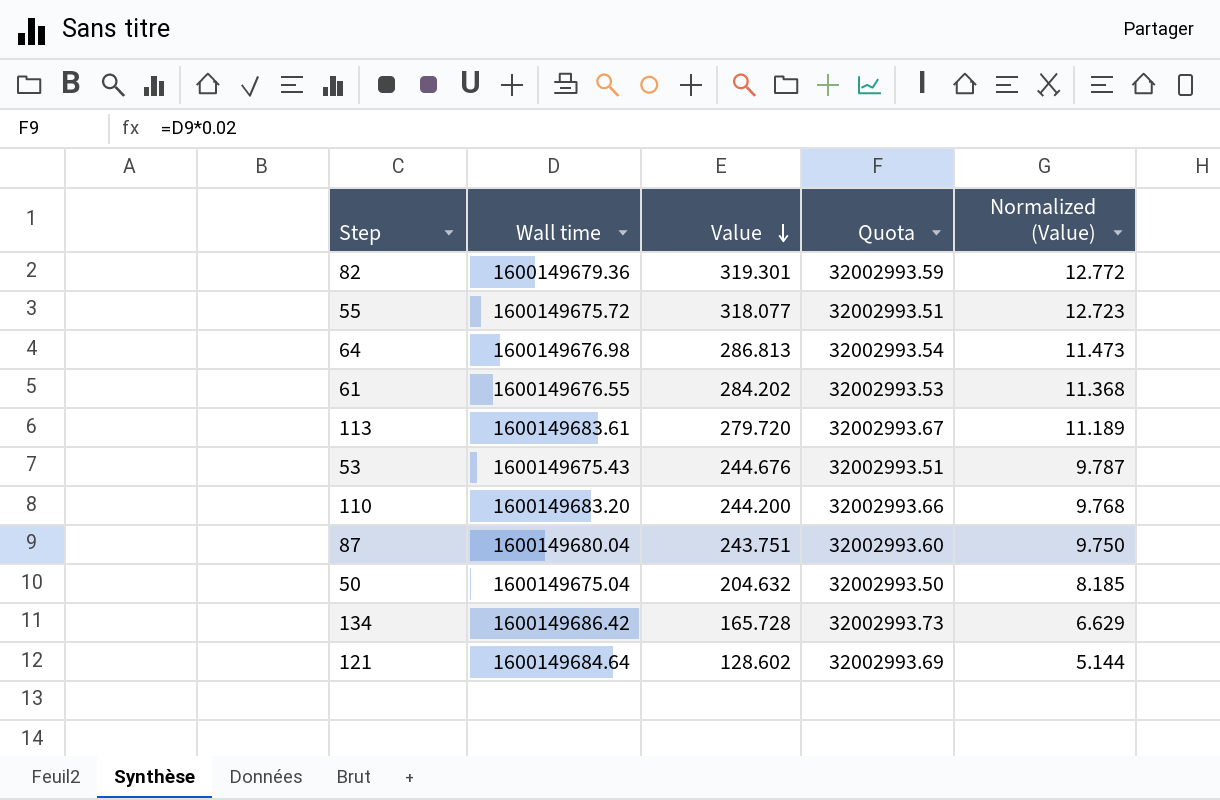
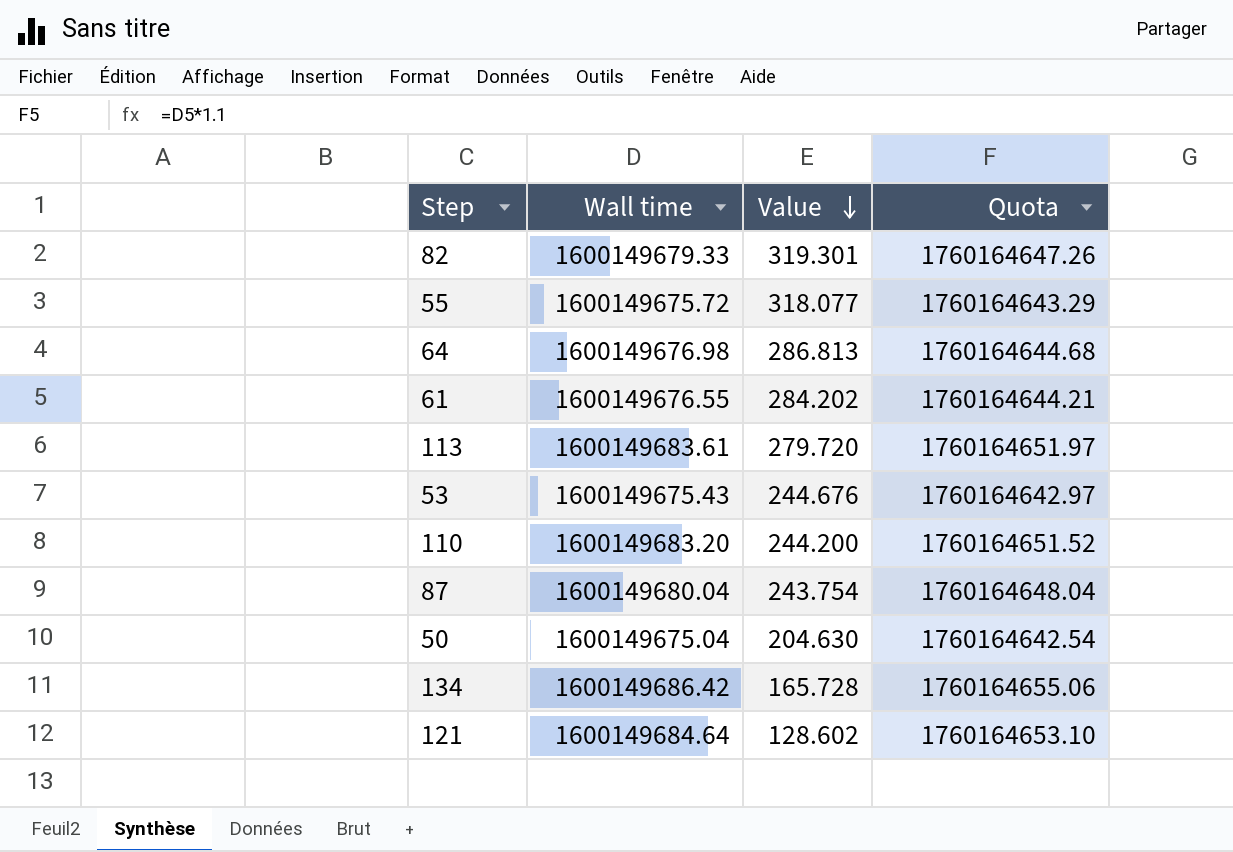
column Normalized (Value) | formula: [Value] * 0.04 -> none
column Quota | formula: [Wall time] * 0.02 -> [Wall time] * 1.1
82 | Wall time: 1600149679.36 -> 1600149679.33
87 | Value: 243.751 -> 243.754
50 | Value: 204.632 -> 204.630

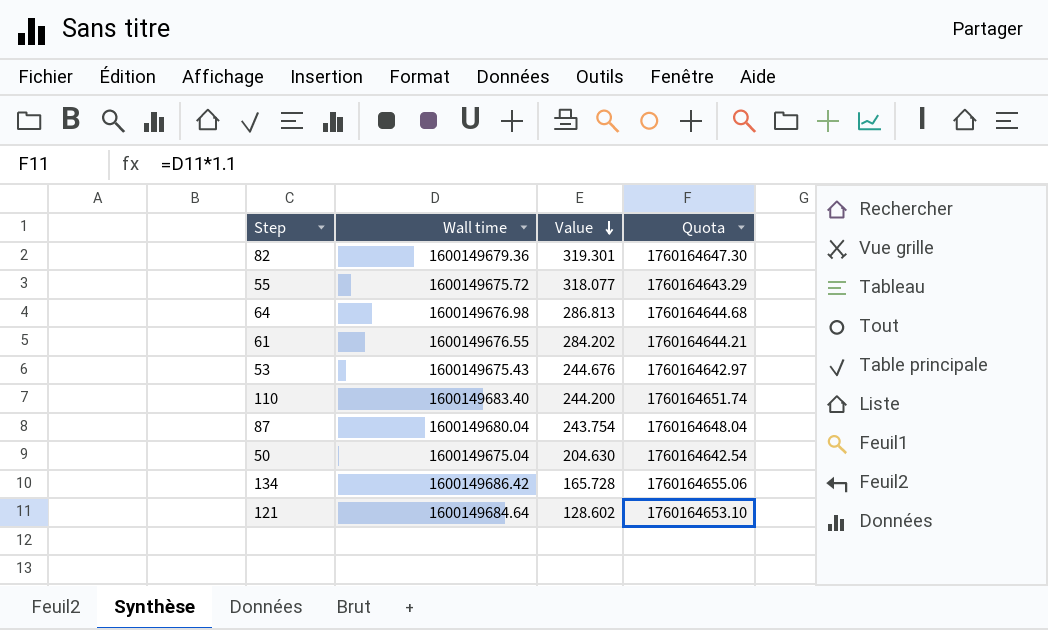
row 113: 1600149683.61 | 279.720 | 1760164651.97 -> none
82 | Wall time: 1600149679.33 -> 1600149679.36
82 | Quota: 1760164647.26 -> 1760164647.30
110 | Wall time: 1600149683.20 -> 1600149683.40
110 | Quota: 1760164651.52 -> 1760164651.74

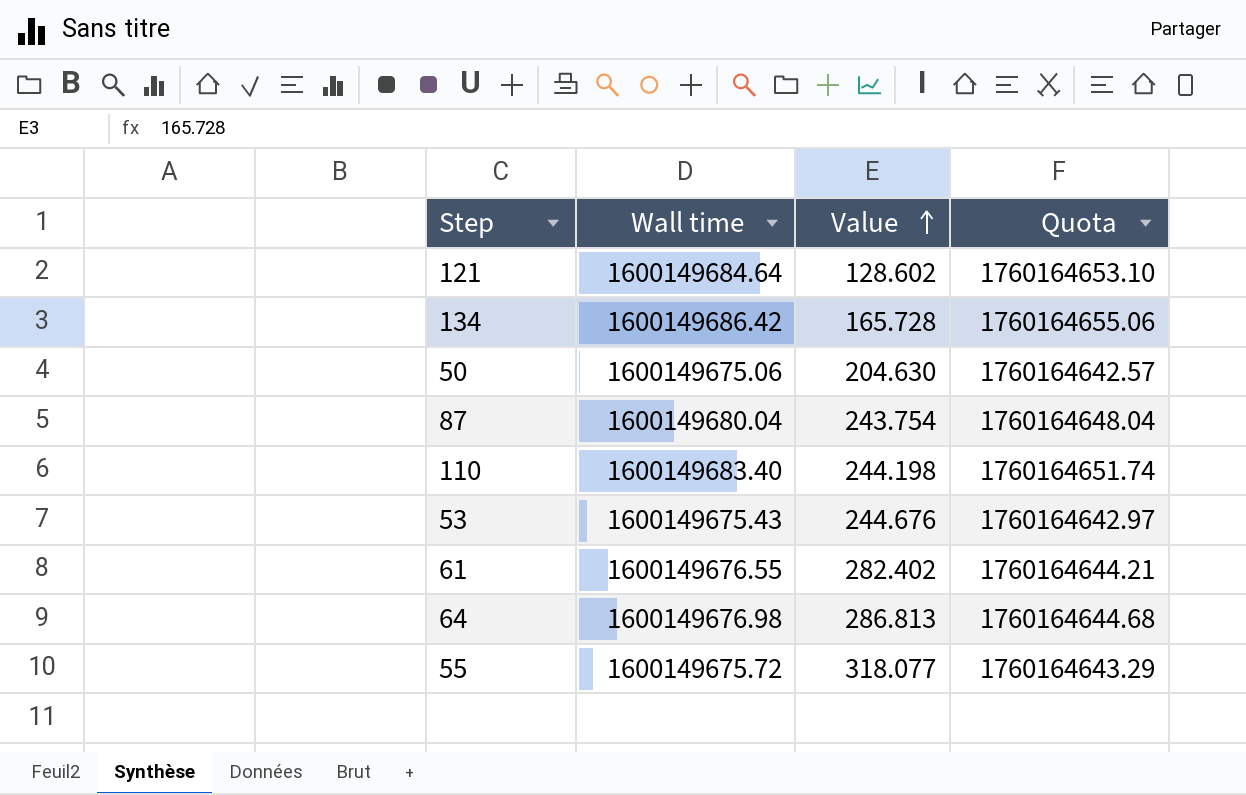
row order: Value descending -> Value ascending
row 82: 1600149679.36 | 319.301 | 1760164647.30 -> none
50 | Wall time: 1600149675.04 -> 1600149675.06
50 | Quota: 1760164642.54 -> 1760164642.57
110 | Value: 244.200 -> 244.198
61 | Value: 284.202 -> 282.402

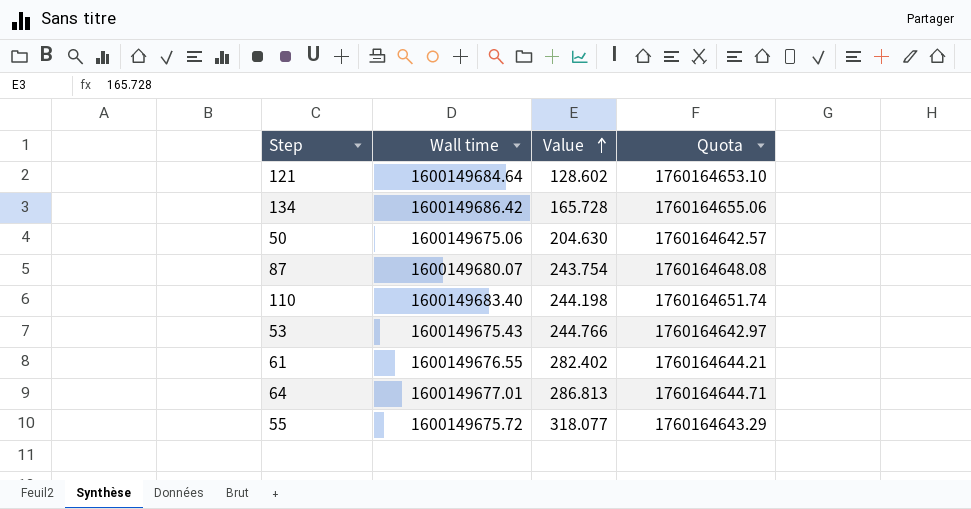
87 | Wall time: 1600149680.04 -> 1600149680.07
87 | Quota: 1760164648.04 -> 1760164648.08
53 | Value: 244.676 -> 244.766
64 | Wall time: 1600149676.98 -> 1600149677.01
64 | Quota: 1760164644.68 -> 1760164644.71

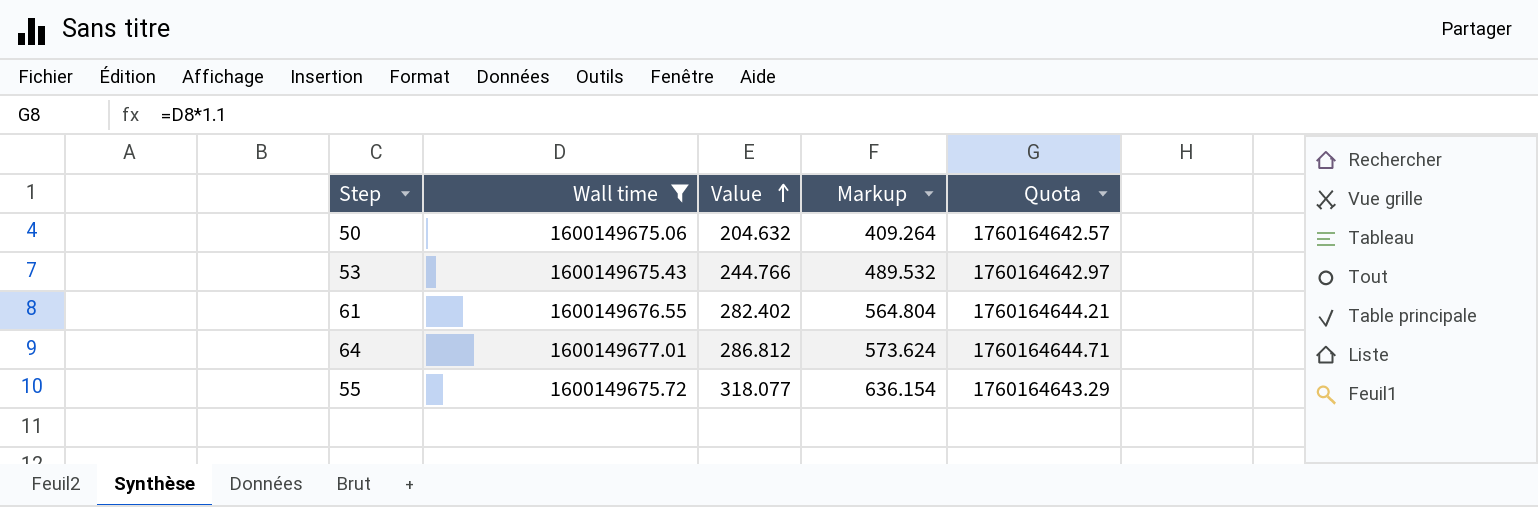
filter: none -> Wall time <= 1600149677.01
column Markup | formula: none -> [Value] * 2
50 | Value: 204.630 -> 204.632
64 | Value: 286.813 -> 286.812

